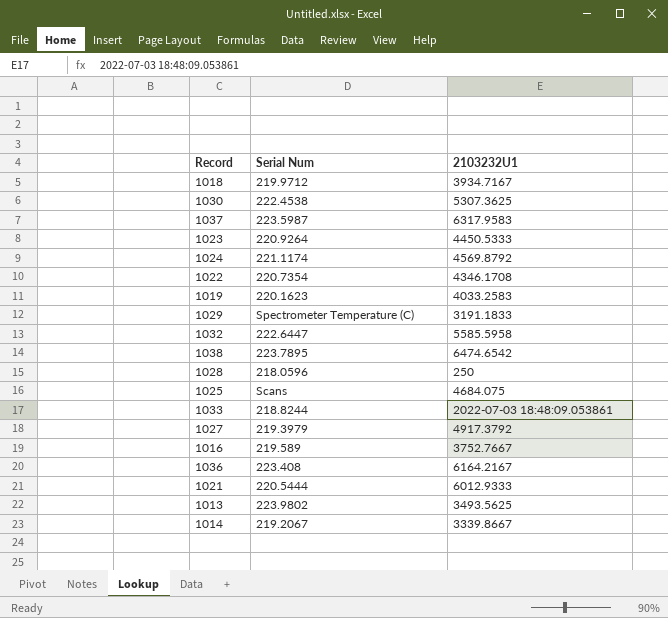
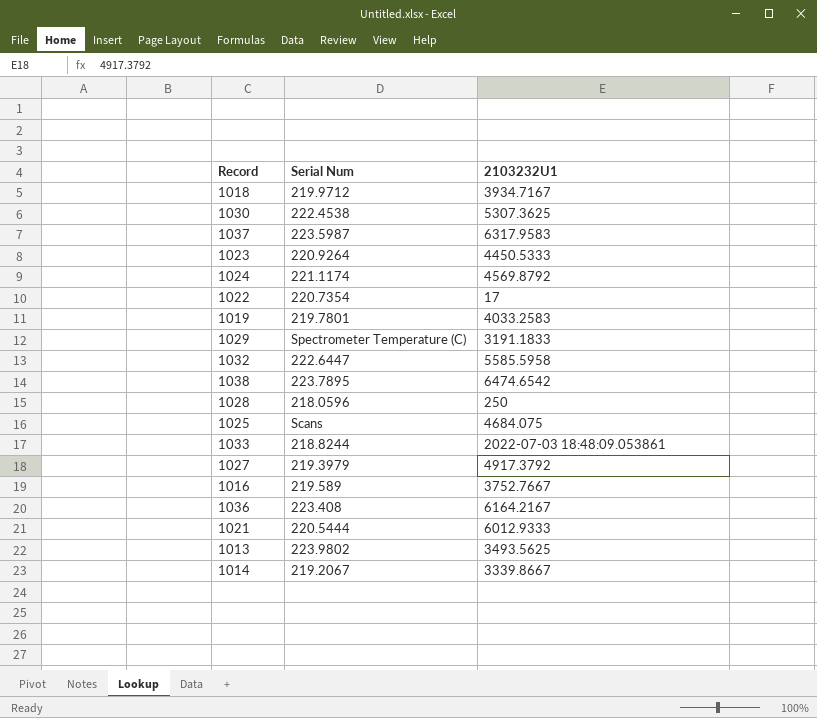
1022 | 2103232U1: 4346.1708 -> 17
1019 | Serial Num: 220.1623 -> 219.7801

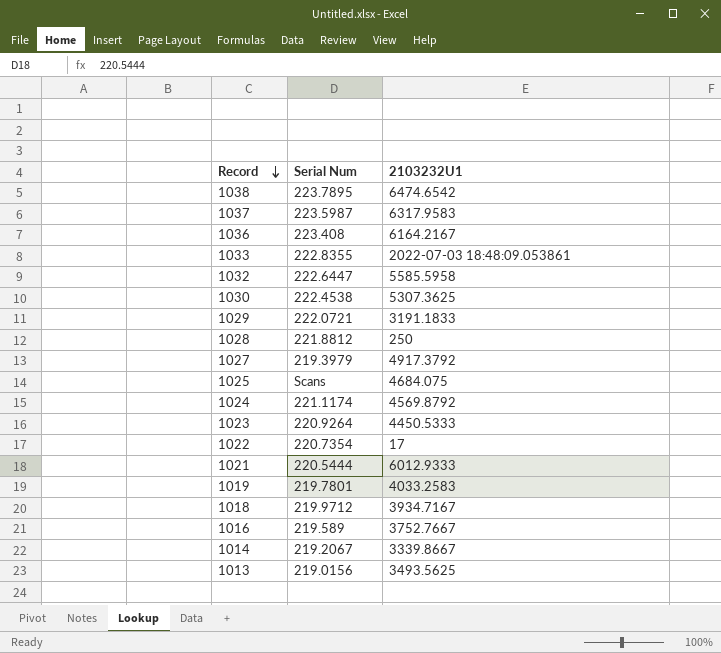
row order: none -> Record descending
1033 | Serial Num: 218.8244 -> 222.8355
1029 | Serial Num: Spectrometer Temperature (C) -> 222.0721
1028 | Serial Num: 218.0596 -> 221.8812
1013 | Serial Num: 223.9802 -> 219.0156

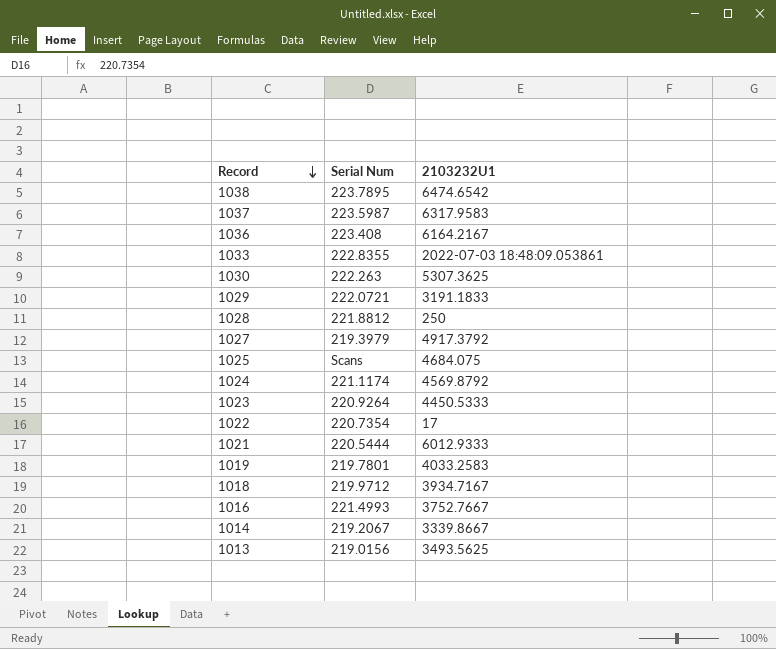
row 1032: 222.6447 | 5585.5958 -> none
1030 | Serial Num: 222.4538 -> 222.263
1016 | Serial Num: 219.589 -> 221.4993

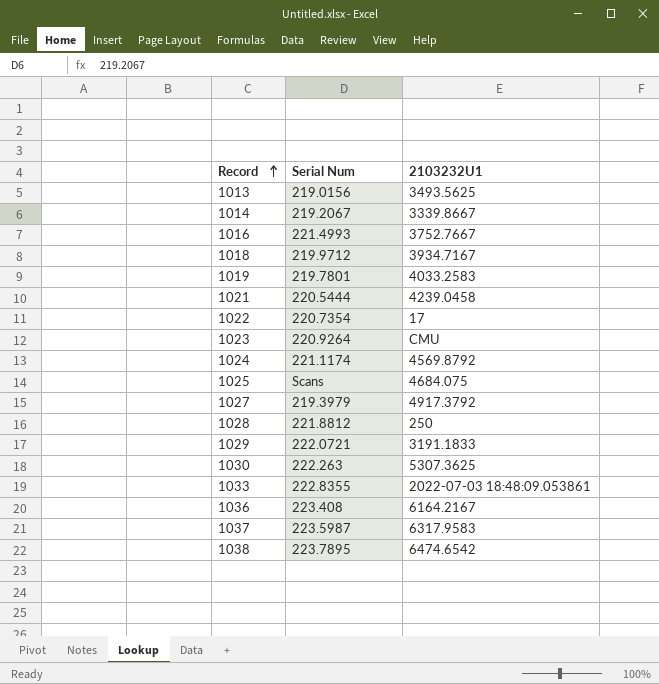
row order: Record descending -> Record ascending
1021 | 2103232U1: 6012.9333 -> 4239.0458
1023 | 2103232U1: 4450.5333 -> CMU

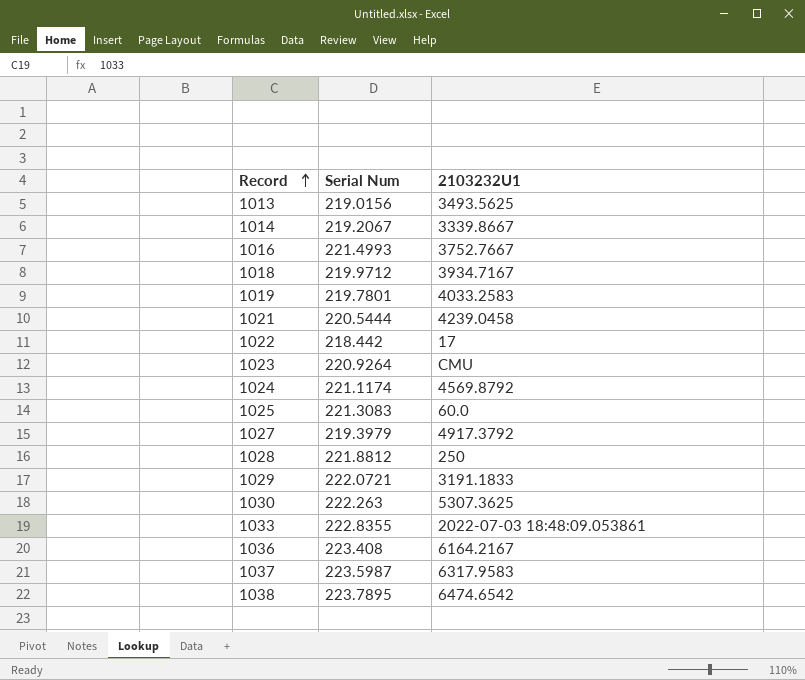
1022 | Serial Num: 220.7354 -> 218.442
1025 | Serial Num: Scans -> 221.3083
1025 | 2103232U1: 4684.075 -> 60.0

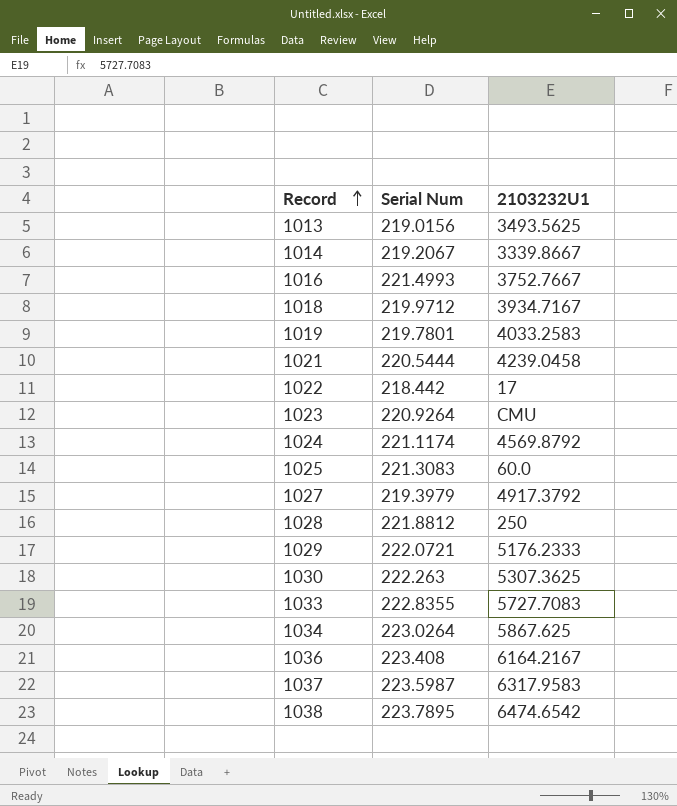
1029 | 2103232U1: 3191.1833 -> 5176.2333
1033 | 2103232U1: 2022-07-03 18:48:09.053861 -> 5727.7083
row 1034: none -> 223.0264 | 5867.625

